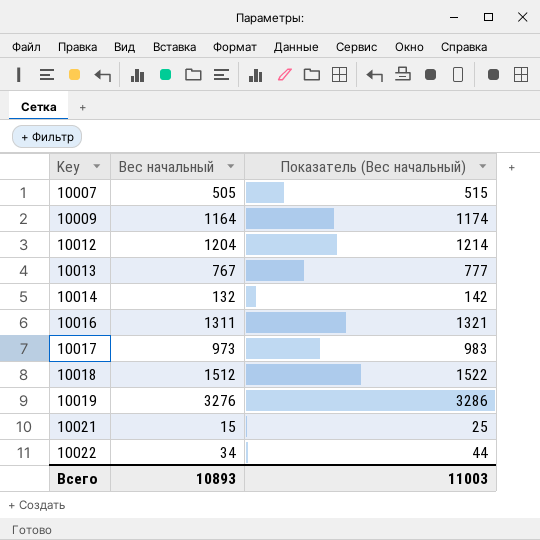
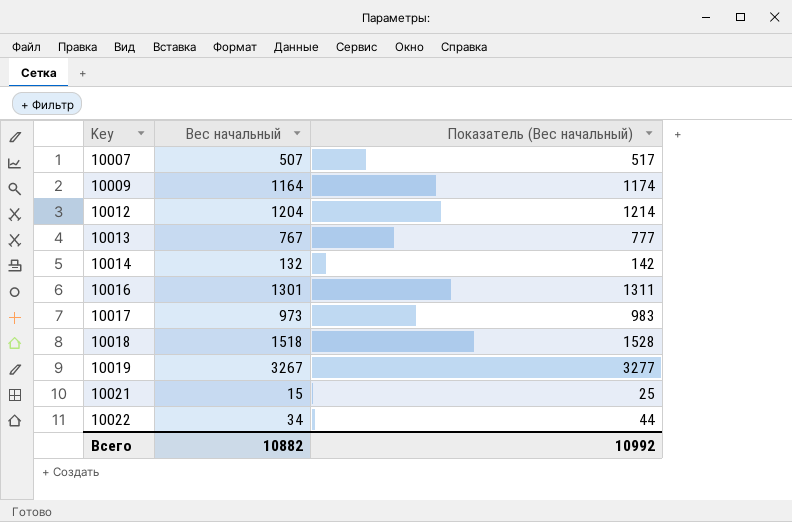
10007 | Вес начальный: 505 -> 507
10007 | Показатель (Вес начальный): 515 -> 517
10016 | Вес начальный: 1311 -> 1301
10016 | Показатель (Вес начальный): 1321 -> 1311
10018 | Вес начальный: 1512 -> 1518
10018 | Показатель (Вес начальный): 1522 -> 1528
10019 | Вес начальный: 3276 -> 3267
10019 | Показатель (Вес начальный): 3286 -> 3277
Всего | Вес начальный: 10893 -> 10882
Всего | Показатель (Вес начальный): 11003 -> 10992

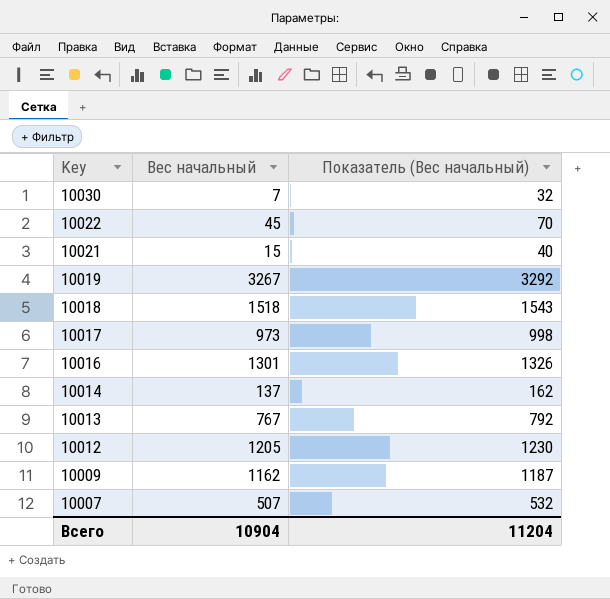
row order: Key ascending -> Key descending
column Показатель (Вес начальный) | formula: [Вес начальный] + 10 -> [Вес начальный] + 25
row 10030: none -> 7 | 32
10022 | Вес начальный: 34 -> 45
10014 | Вес начальный: 132 -> 137
10012 | Вес начальный: 1204 -> 1205
10009 | Вес начальный: 1164 -> 1162
Всего | Вес начальный: 10882 -> 10904
Всего | Показатель (Вес начальный): 10992 -> 11204

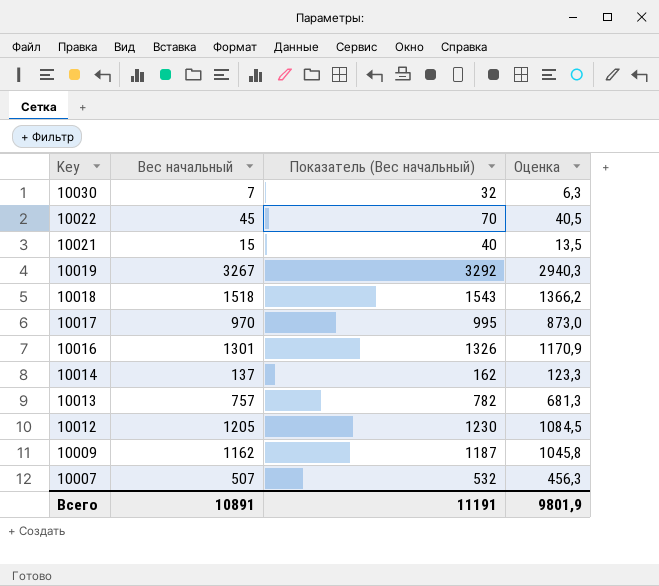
column Оценка | formula: none -> [Вес начальный] * 0,9
10017 | Вес начальный: 973 -> 970
10017 | Показатель (Вес начальный): 998 -> 995
10013 | Вес начальный: 767 -> 757
10013 | Показатель (Вес начальный): 792 -> 782
Всего | Вес начальный: 10904 -> 10891
Всего | Показатель (Вес начальный): 11204 -> 11191

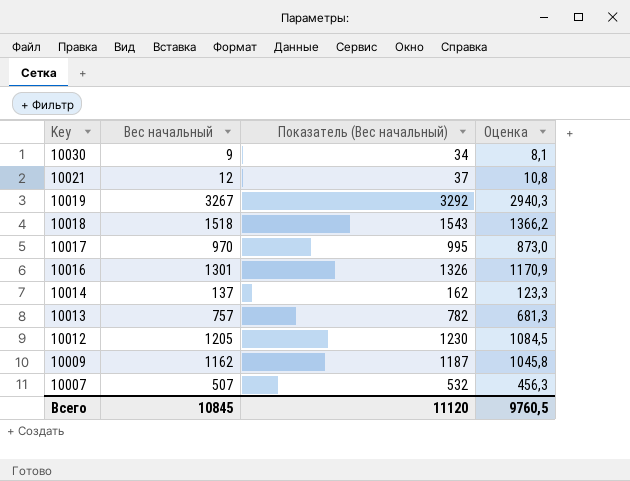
row 10022: 45 | 70 | 40,5 -> none
10030 | Вес начальный: 7 -> 9
10030 | Показатель (Вес начальный): 32 -> 34
10030 | Оценка: 6,3 -> 8,1
10021 | Вес начальный: 15 -> 12
10021 | Показатель (Вес начальный): 40 -> 37
10021 | Оценка: 13,5 -> 10,8
Всего | Вес начальный: 10891 -> 10845
Всего | Показатель (Вес начальный): 11191 -> 11120
Всего | Оценка: 9801,9 -> 9760,5

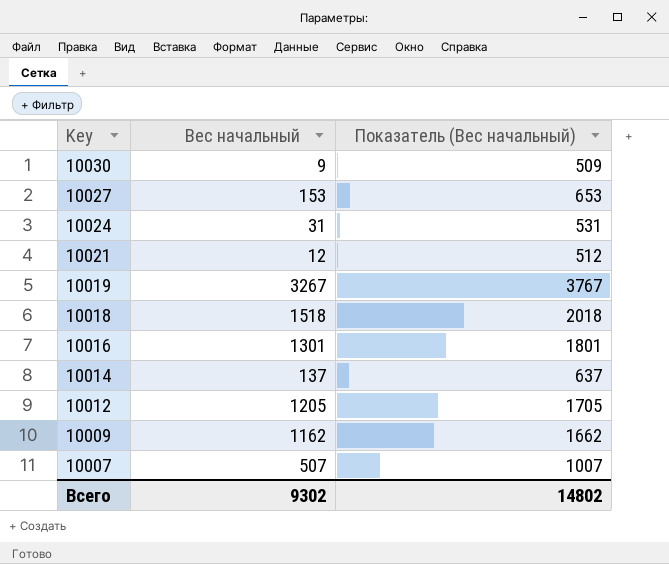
column Оценка | formula: [Вес начальный] * 0,9 -> none
column Показатель (Вес начальный) | formula: [Вес начальный] + 25 -> [Вес начальный] + 500
row 10017: 970 | 995 | 873,0 -> none
row 10013: 757 | 782 | 681,3 -> none
row 10027: none -> 153 | 653
row 10024: none -> 31 | 531
Всего | Вес начальный: 10845 -> 9302
Всего | Показатель (Вес начальный): 11120 -> 14802

